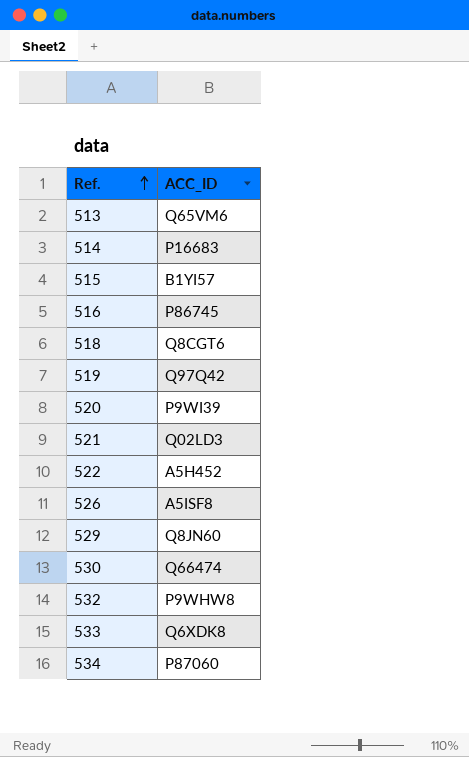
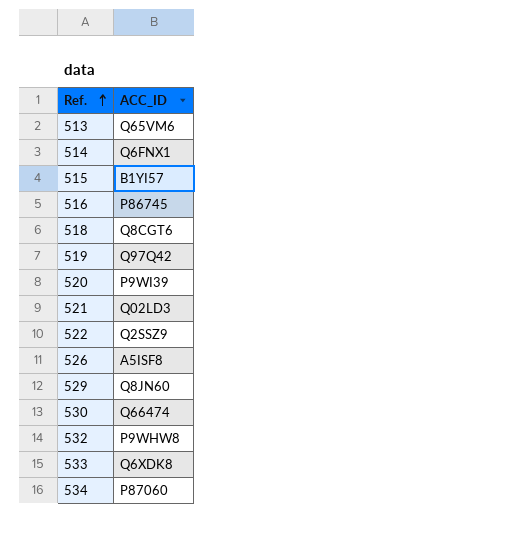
514 | ACC_ID: P16683 -> Q6FNX1
522 | ACC_ID: A5H452 -> Q2SSZ9

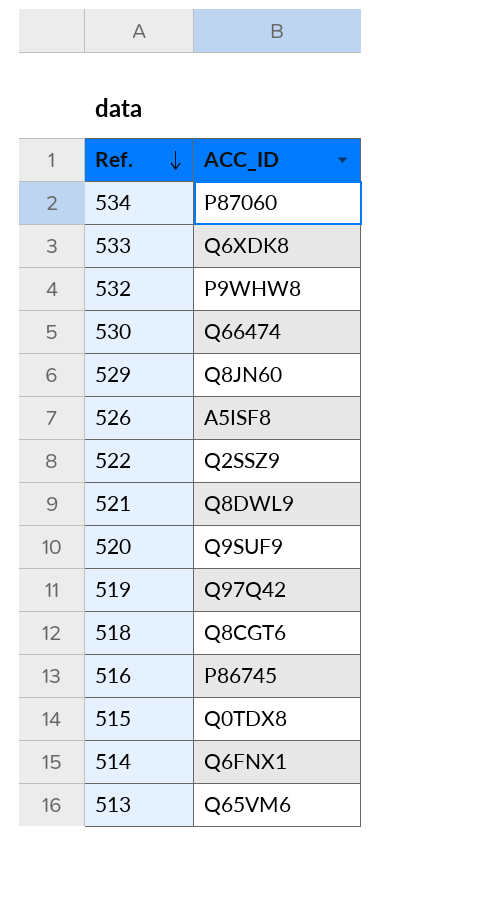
row order: Ref. ascending -> Ref. descending
521 | ACC_ID: Q02LD3 -> Q8DWL9
520 | ACC_ID: P9WI39 -> Q9SUF9
515 | ACC_ID: B1YI57 -> Q0TDX8

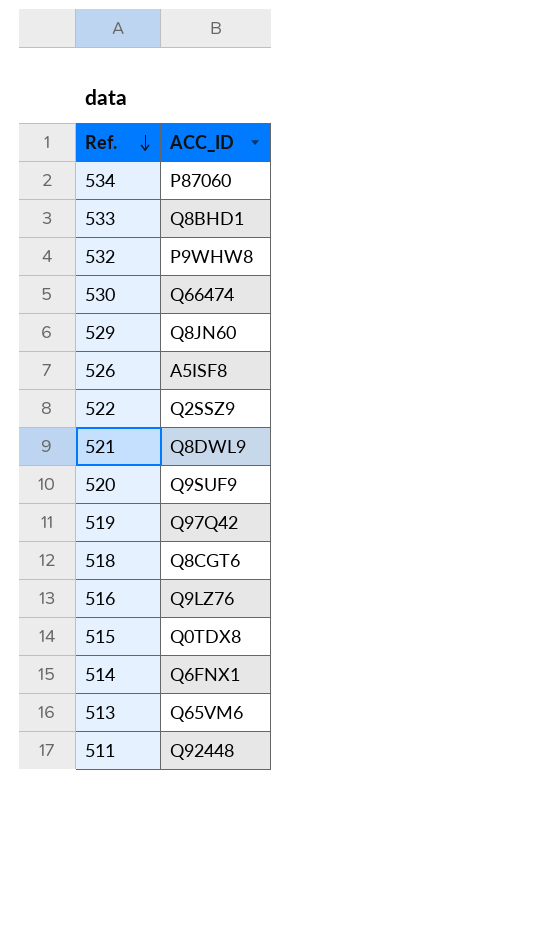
533 | ACC_ID: Q6XDK8 -> Q8BHD1
516 | ACC_ID: P86745 -> Q9LZ76
row 511: none -> Q92448

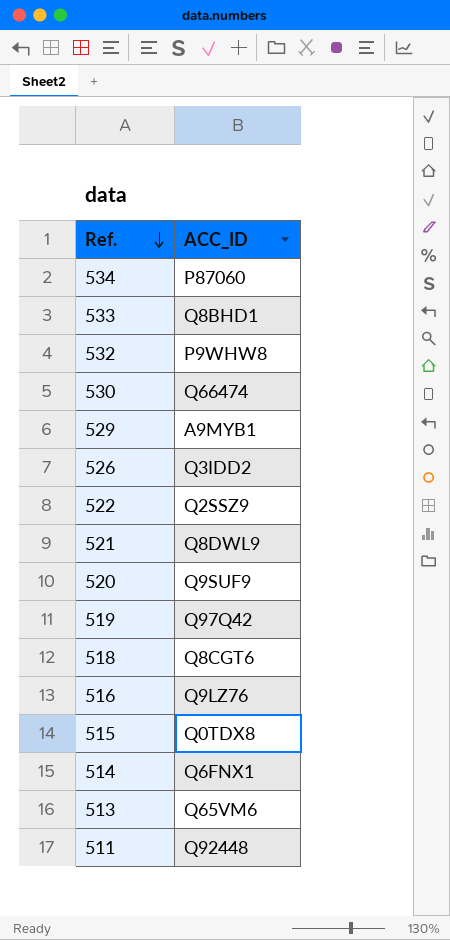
529 | ACC_ID: Q8JN60 -> A9MYB1
526 | ACC_ID: A5ISF8 -> Q3IDD2

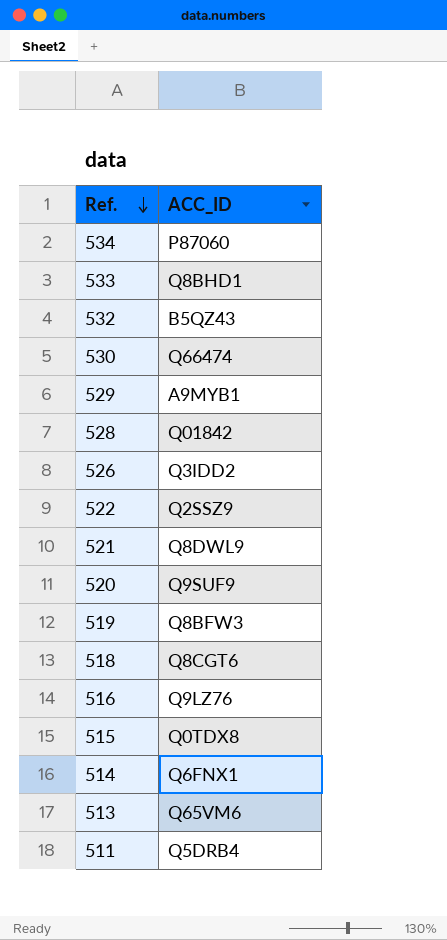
532 | ACC_ID: P9WHW8 -> B5QZ43
row 528: none -> Q01842
519 | ACC_ID: Q97Q42 -> Q8BFW3
511 | ACC_ID: Q92448 -> Q5DRB4

